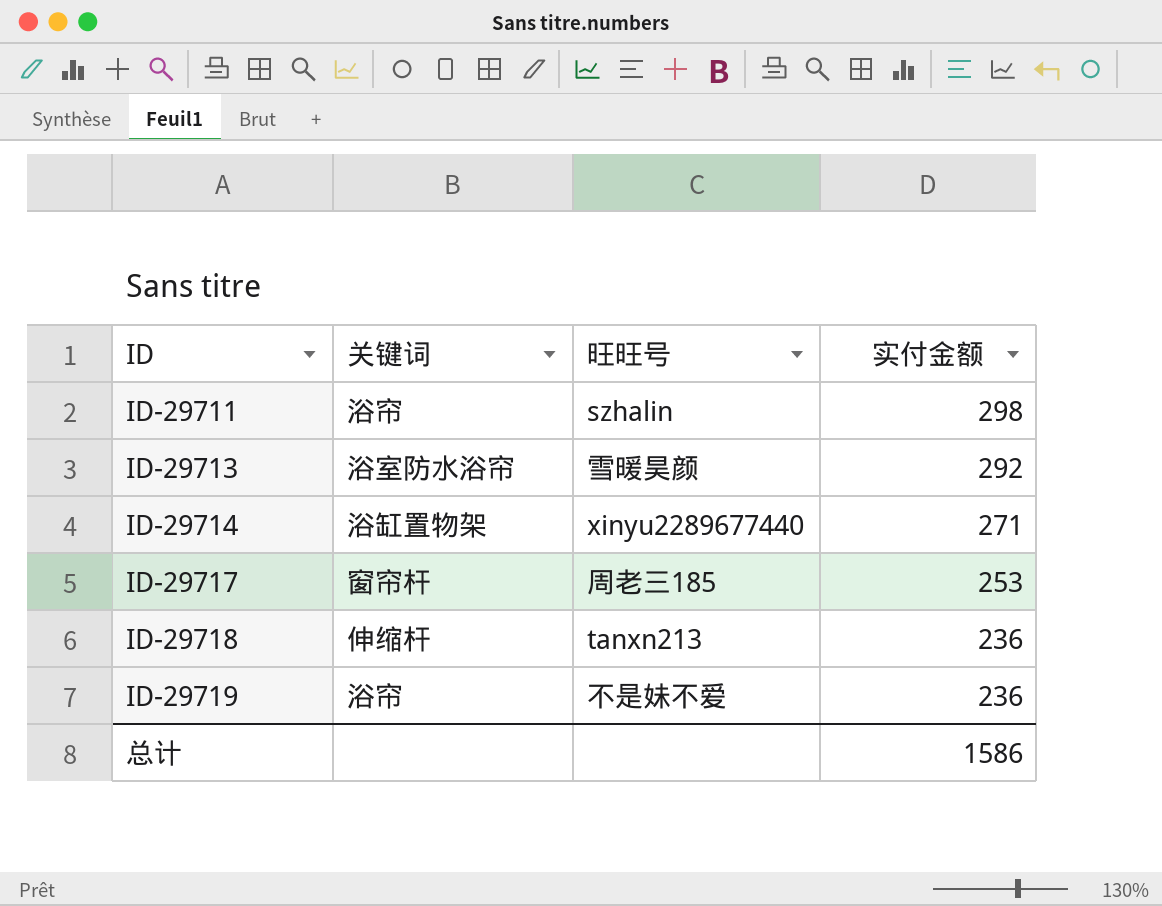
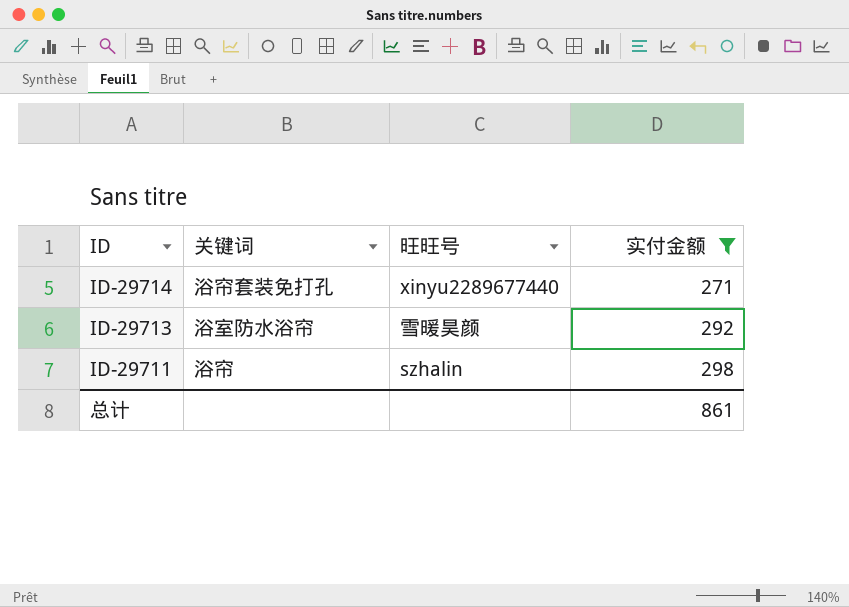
filter: none -> 实付金额 >= 271
row order: ID ascending -> ID descending
ID-29714 | 关键词: 浴缸置物架 -> 浴帘套装免打孔
总计 | 实付金额: 1586 -> 861

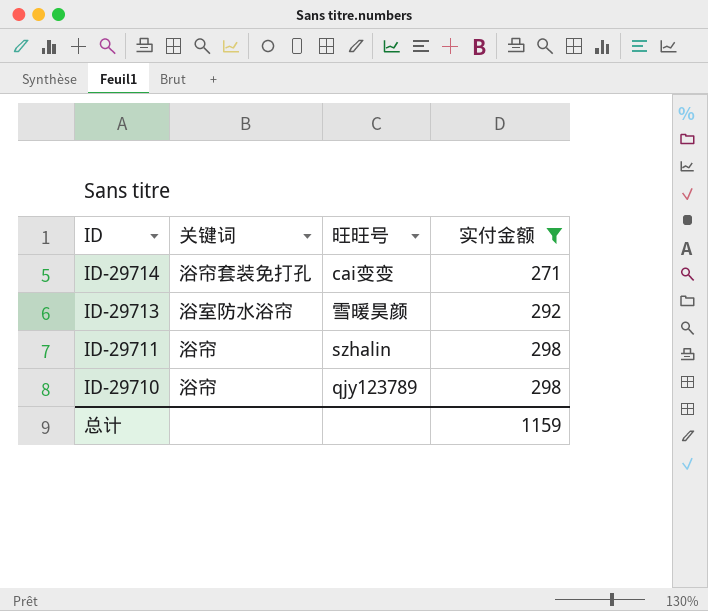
ID-29714 | 旺旺号: xinyu2289677440 -> cai变变
row ID-29710: none -> 浴帘 | qjy123789 | 298
总计 | 实付金额: 861 -> 1159

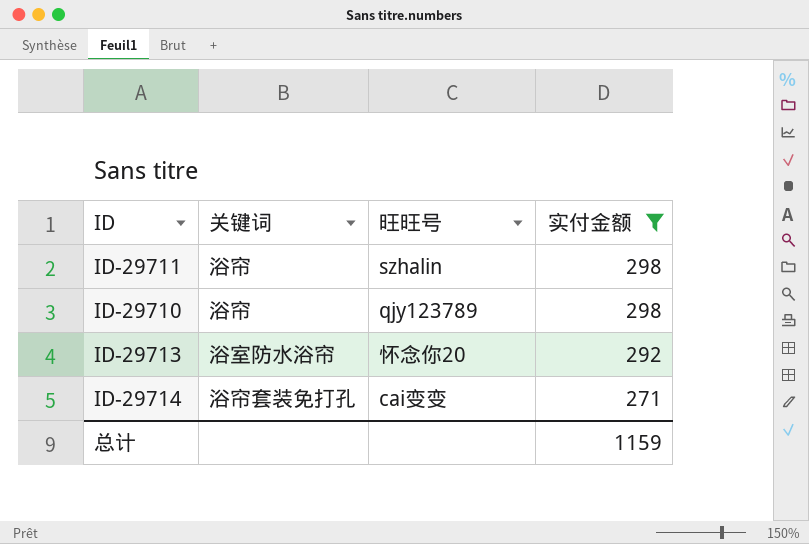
row order: ID descending -> 实付金额 descending
ID-29713 | 旺旺号: 雪暖昊颜 -> 怀念你20

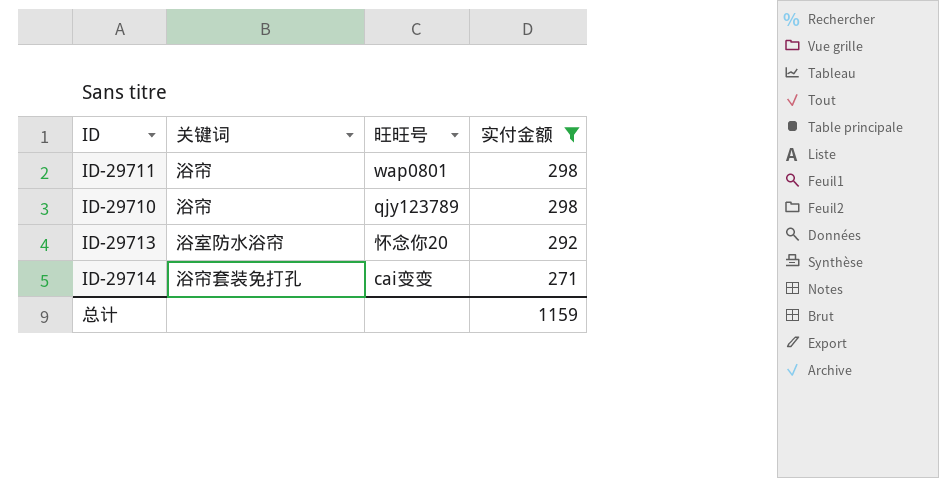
ID-29711 | 旺旺号: szhalin -> wap0801

